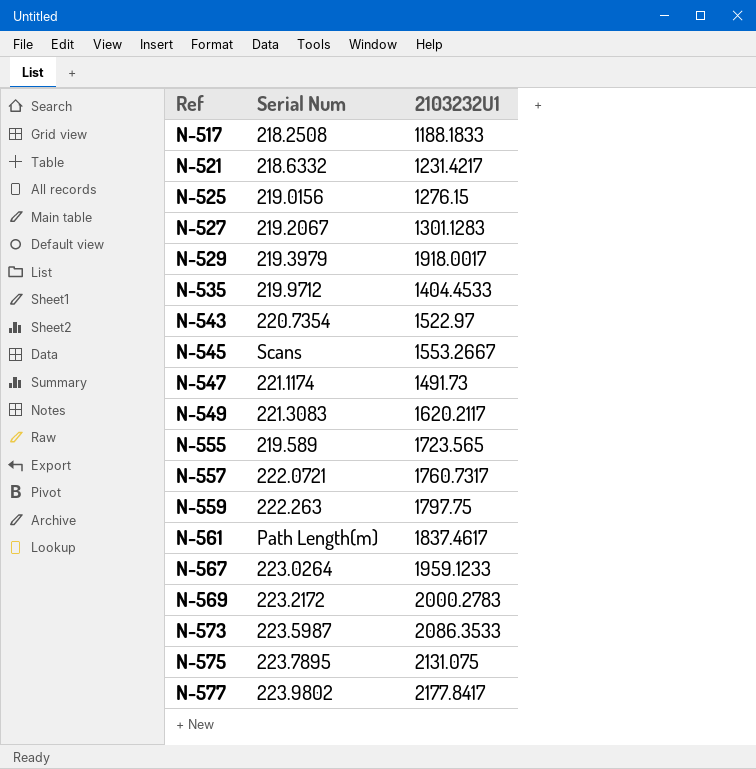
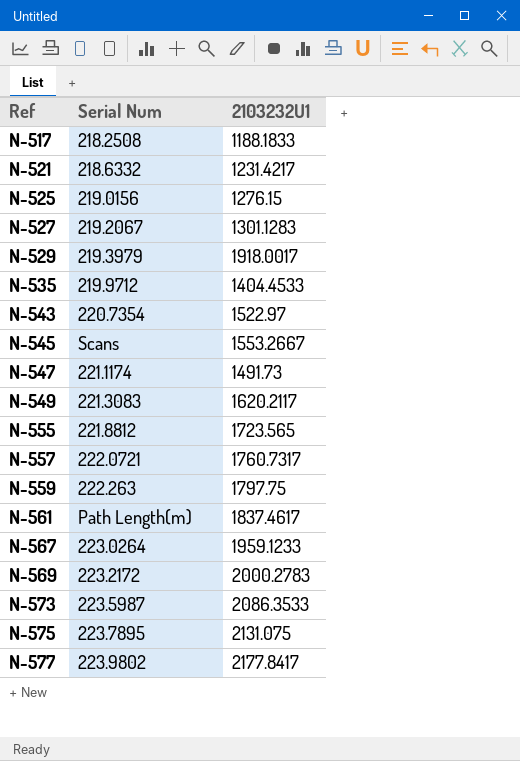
N-555 | Serial Num: 219.589 -> 221.8812

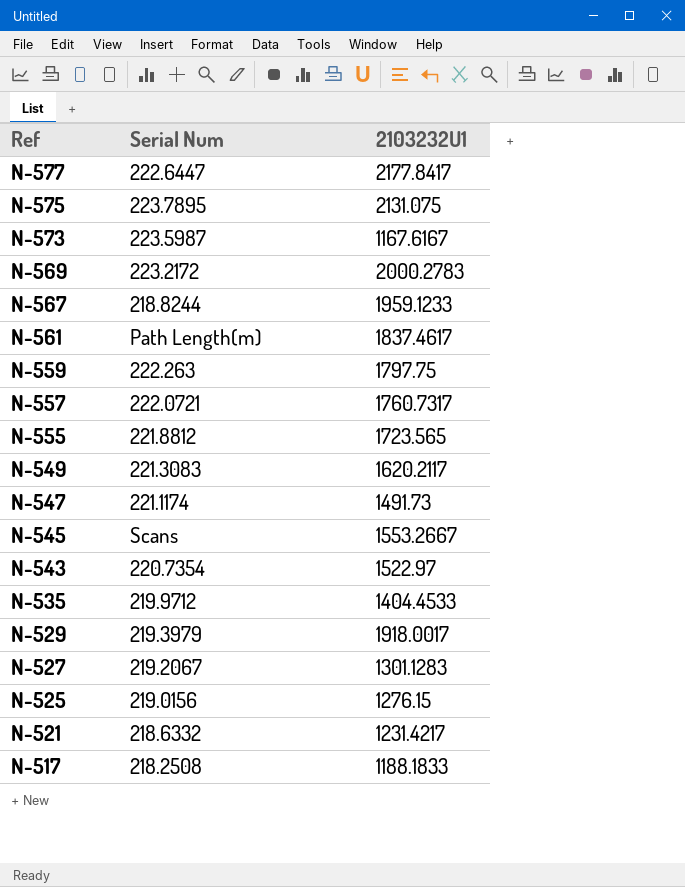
row order: Ref ascending -> Ref descending
N-577 | Serial Num: 223.9802 -> 222.6447
N-573 | 2103232U1: 2086.3533 -> 1167.6167
N-567 | Serial Num: 223.0264 -> 218.8244

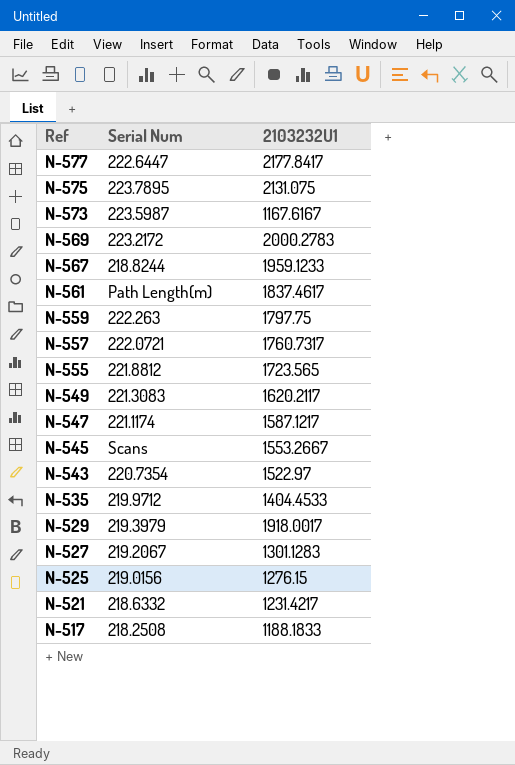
N-547 | 2103232U1: 1491.73 -> 1587.1217

